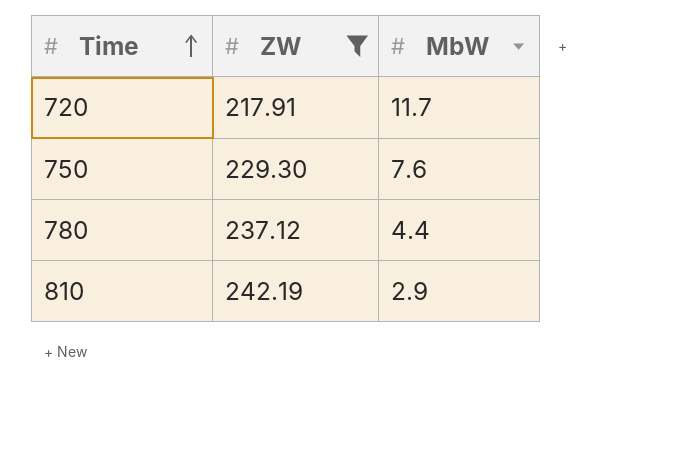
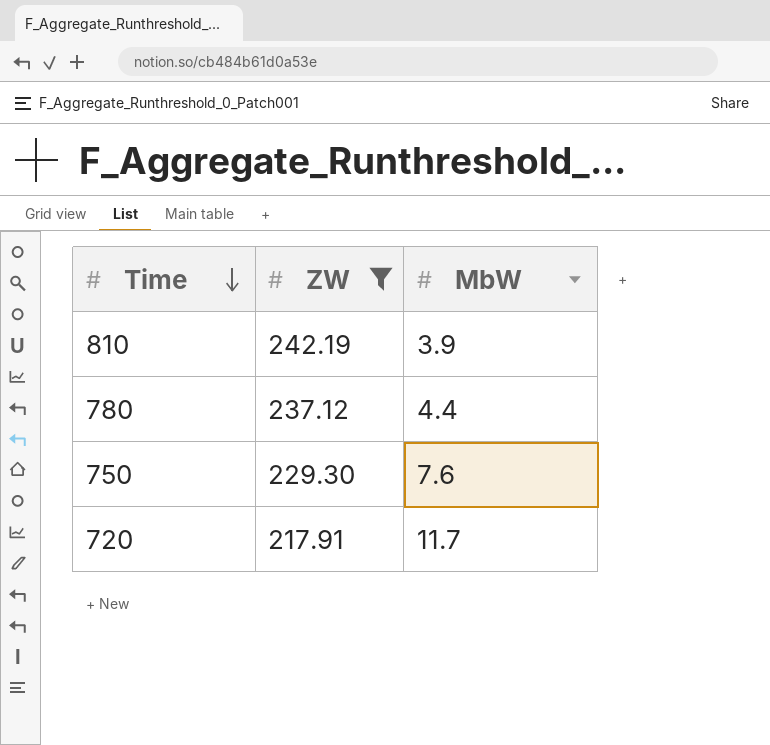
row order: Time ascending -> Time descending
810 | MbW: 2.9 -> 3.9

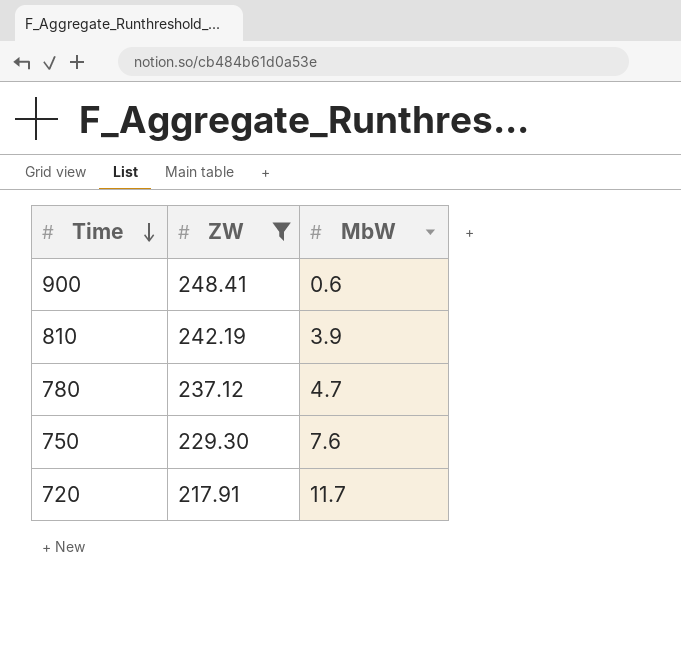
row 900: none -> 248.41 | 0.6
780 | MbW: 4.4 -> 4.7

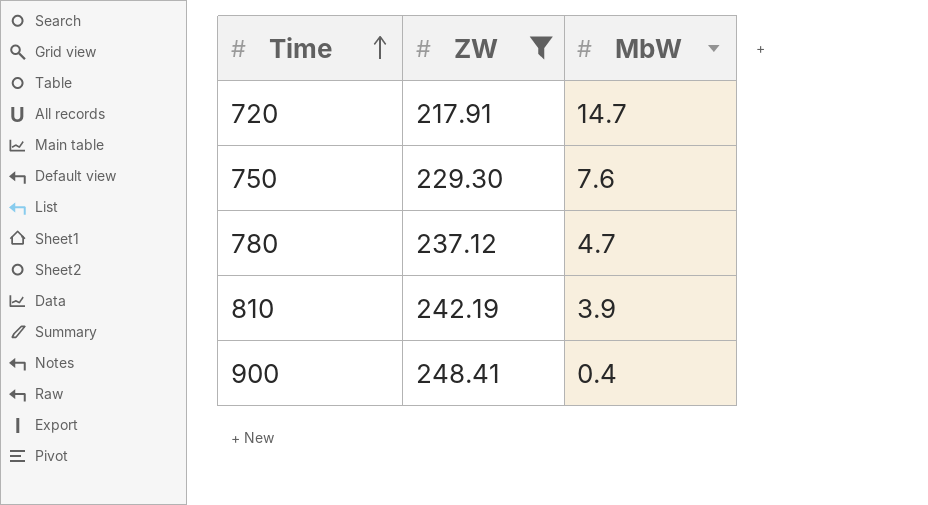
row order: Time descending -> Time ascending
720 | MbW: 11.7 -> 14.7
900 | MbW: 0.6 -> 0.4

